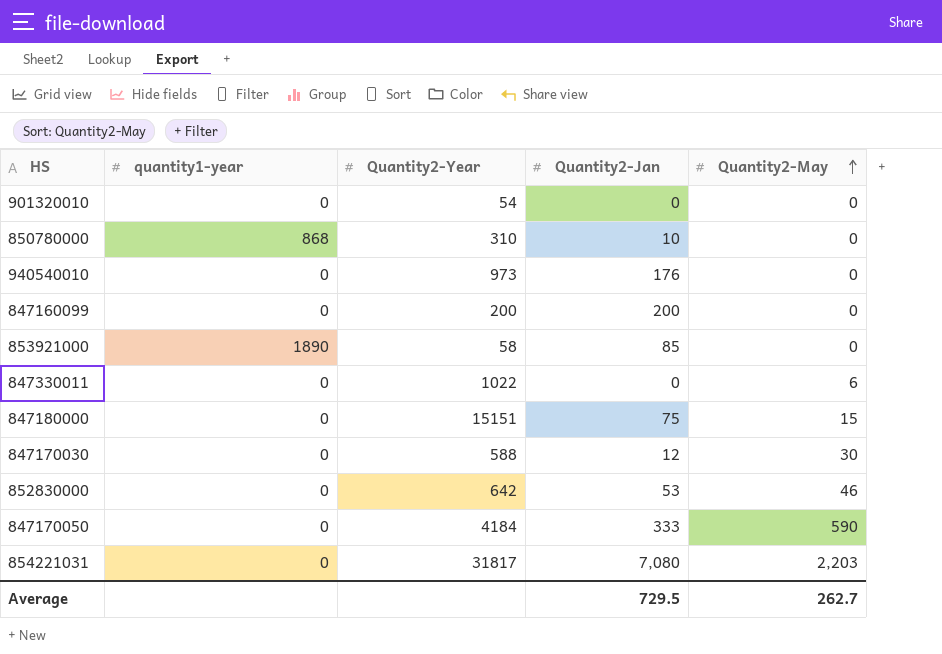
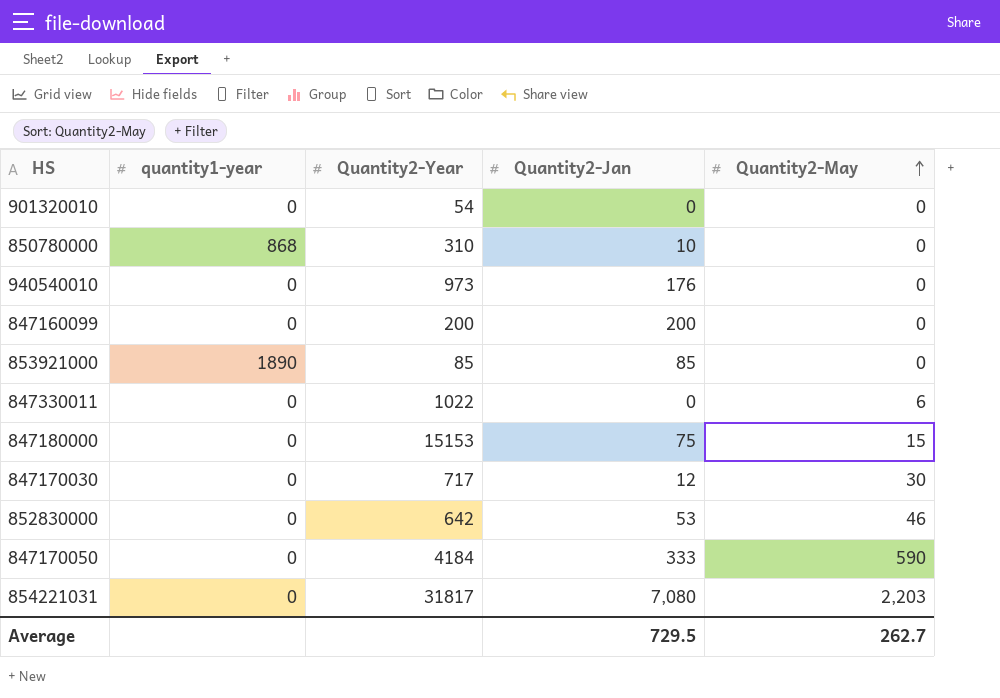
853921000 | Quantity2-Year: 58 -> 85
847180000 | Quantity2-Year: 15151 -> 15153
847170030 | Quantity2-Year: 588 -> 717

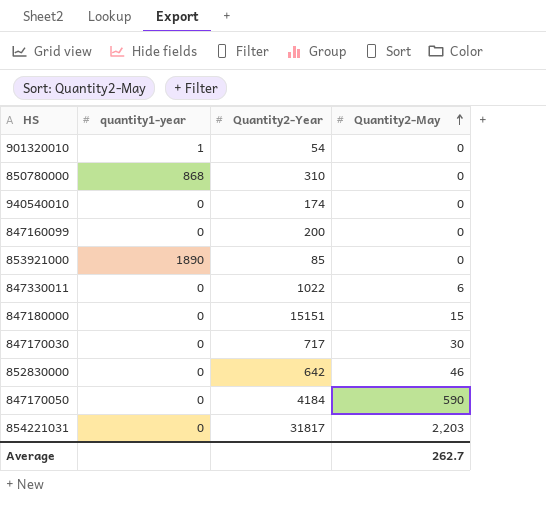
column Quantity2-Jan | position: 4 -> none
901320010 | quantity1-year: 0 -> 1
940540010 | Quantity2-Year: 973 -> 174
847180000 | Quantity2-Year: 15153 -> 15151

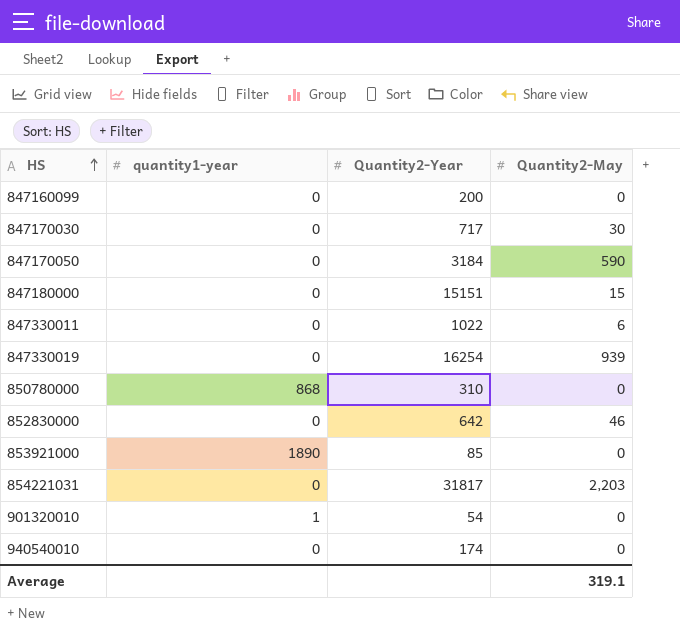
row order: Quantity2-May ascending -> HS ascending
847170050 | Quantity2-Year: 4184 -> 3184
row 847330019: none -> 0 | 16254 | 939
Average | Quantity2-May: 262.7 -> 319.1

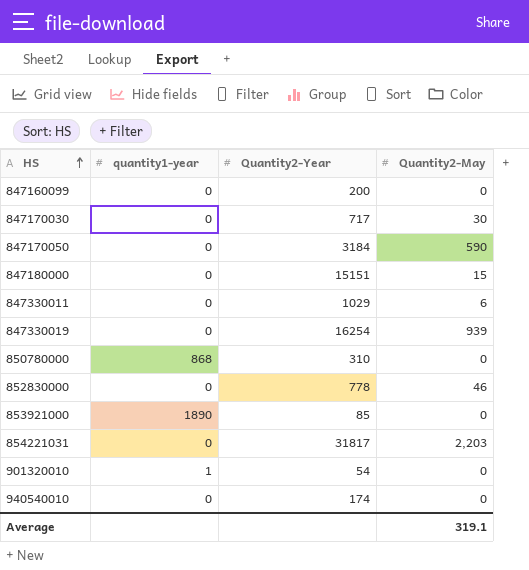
847330011 | Quantity2-Year: 1022 -> 1029
852830000 | Quantity2-Year: 642 -> 778

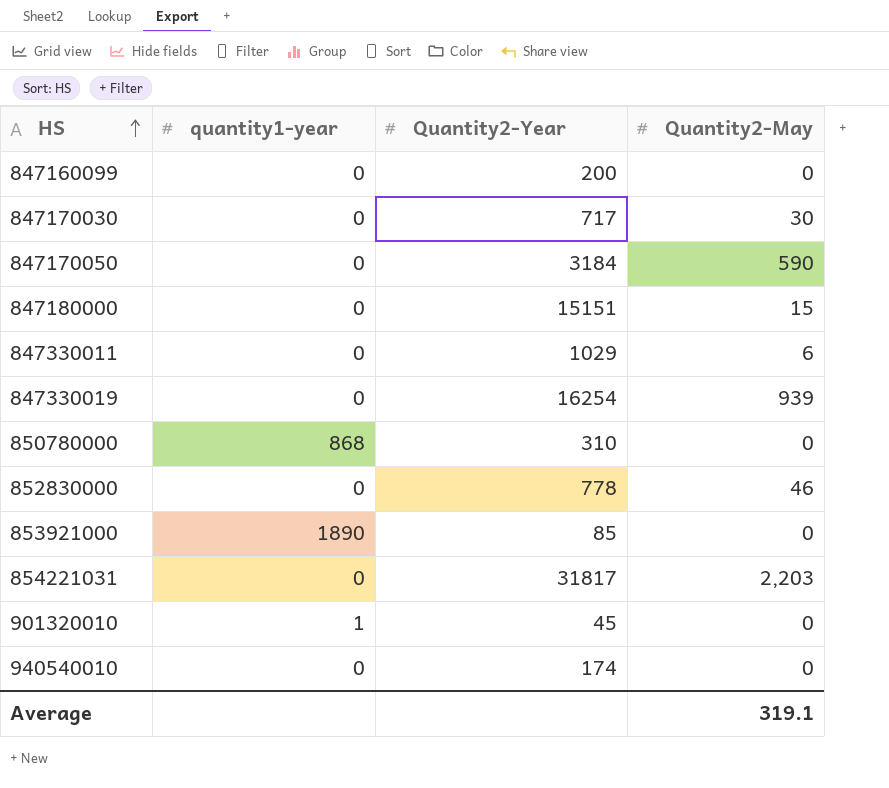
901320010 | Quantity2-Year: 54 -> 45

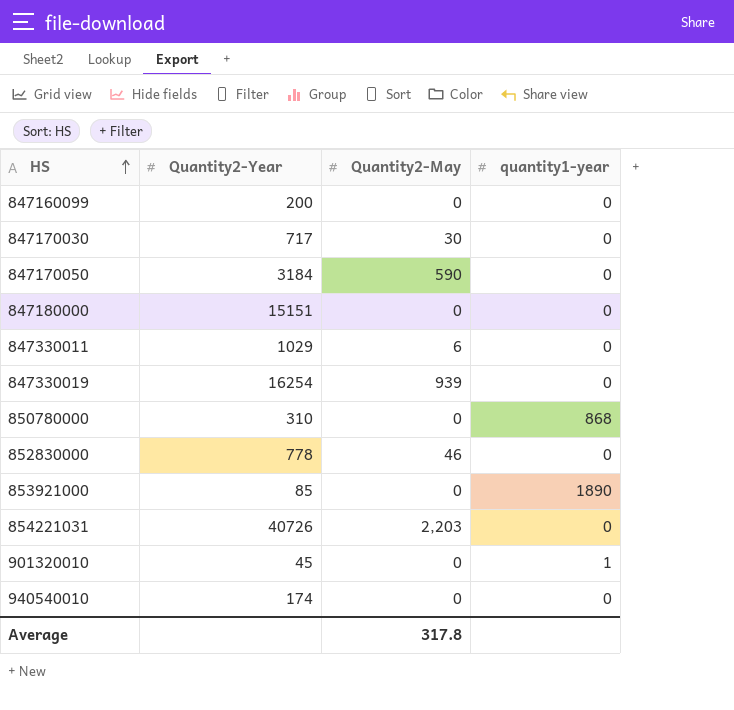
column quantity1-year | position: 2 -> 4
847180000 | Quantity2-May: 15 -> 0
854221031 | Quantity2-Year: 31817 -> 40726
Average | Quantity2-May: 319.1 -> 317.8

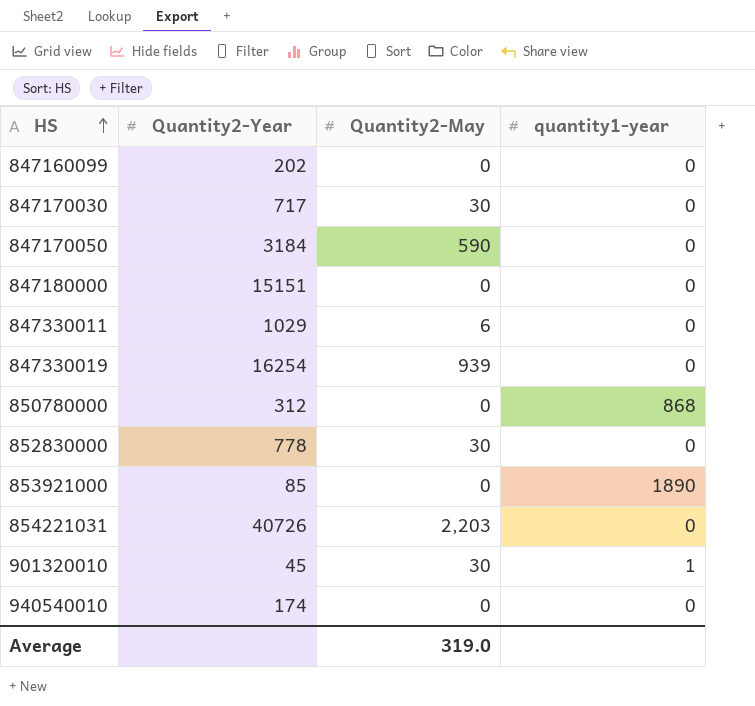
847160099 | Quantity2-Year: 200 -> 202
850780000 | Quantity2-Year: 310 -> 312
852830000 | Quantity2-May: 46 -> 30
901320010 | Quantity2-May: 0 -> 30
Average | Quantity2-May: 317.8 -> 319.0

